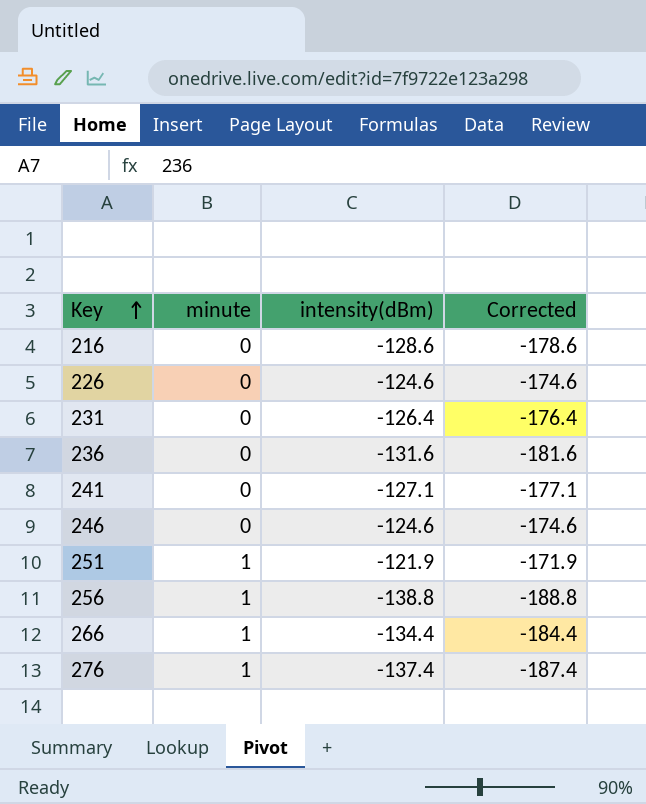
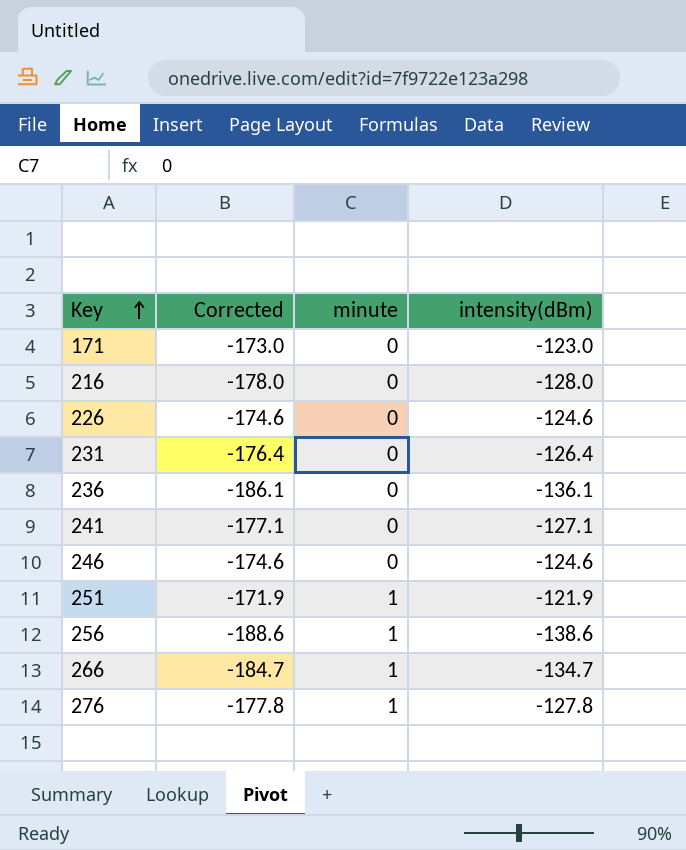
column Corrected | position: 4 -> 2
row 171: none -> -173.0 | 0 | -123.0
216 | Corrected: -178.6 -> -178.0
216 | intensity(dBm): -128.6 -> -128.0
236 | Corrected: -181.6 -> -186.1
236 | intensity(dBm): -131.6 -> -136.1
256 | Corrected: -188.8 -> -188.6
256 | intensity(dBm): -138.8 -> -138.6
266 | Corrected: -184.4 -> -184.7
266 | intensity(dBm): -134.4 -> -134.7
276 | Corrected: -187.4 -> -177.8
276 | intensity(dBm): -137.4 -> -127.8

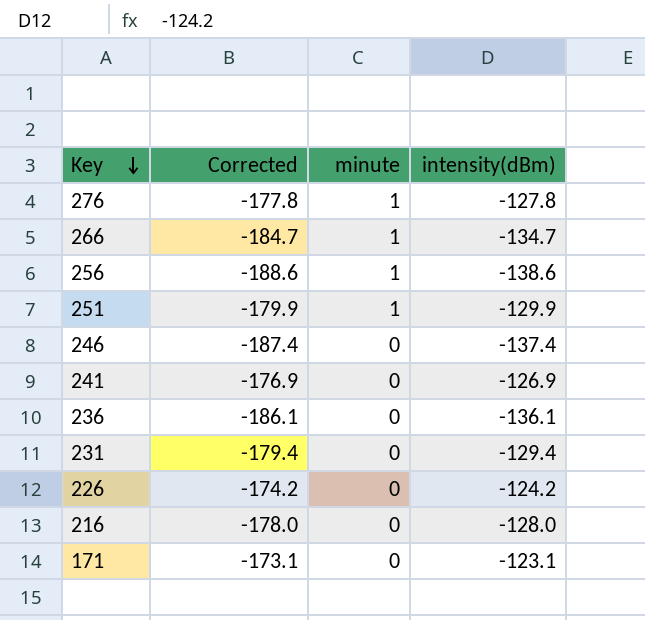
row order: Key ascending -> Key descending
251 | Corrected: -171.9 -> -179.9
251 | intensity(dBm): -121.9 -> -129.9
246 | Corrected: -174.6 -> -187.4
246 | intensity(dBm): -124.6 -> -137.4
241 | Corrected: -177.1 -> -176.9
241 | intensity(dBm): -127.1 -> -126.9
231 | Corrected: -176.4 -> -179.4
231 | intensity(dBm): -126.4 -> -129.4
226 | Corrected: -174.6 -> -174.2
226 | intensity(dBm): -124.6 -> -124.2
171 | Corrected: -173.0 -> -173.1
171 | intensity(dBm): -123.0 -> -123.1

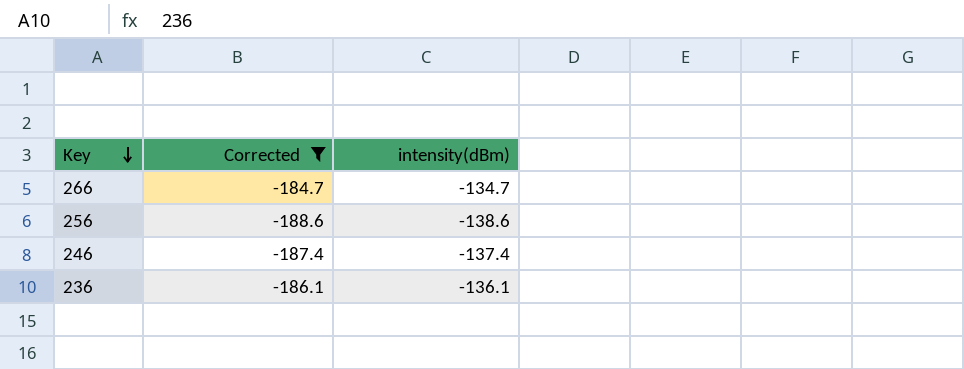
filter: none -> Corrected <= -184.7
column minute | position: 3 -> none

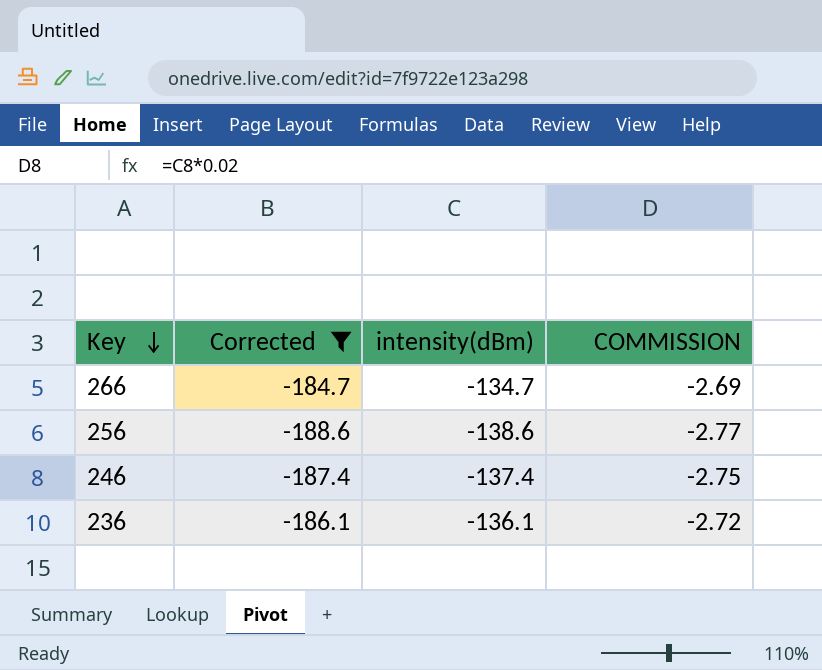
column COMMISSION | formula: none -> [intensity(dBm)] * 0.02

